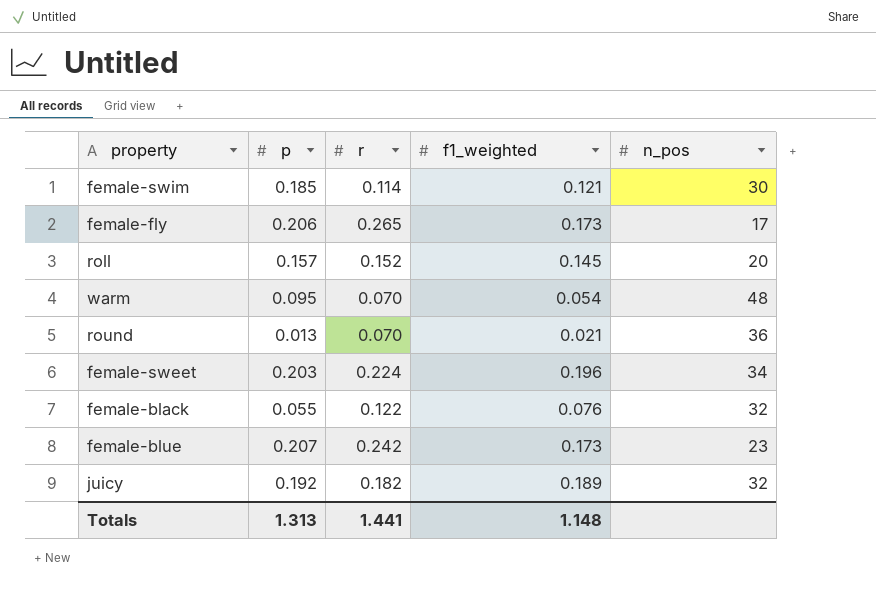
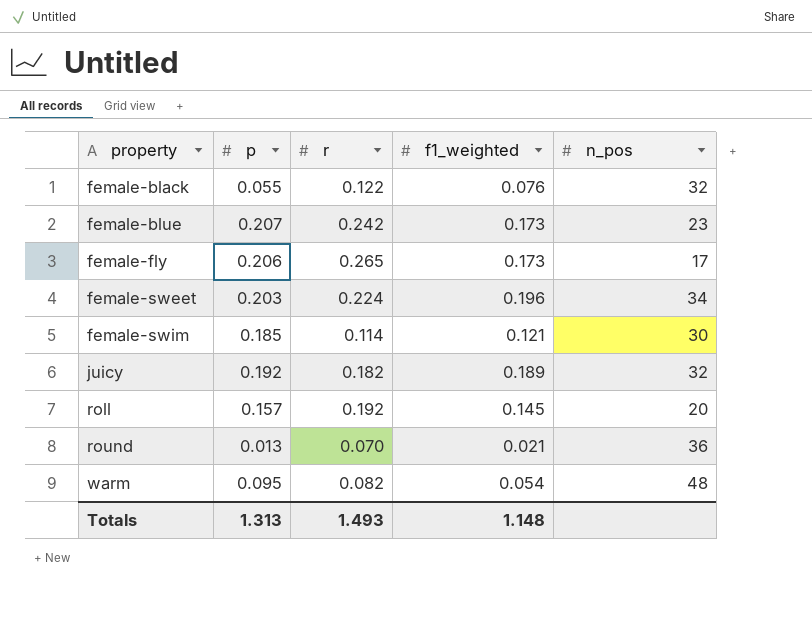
row order: none -> property ascending
roll | r: 0.152 -> 0.192
warm | r: 0.070 -> 0.082
Totals | r: 1.441 -> 1.493

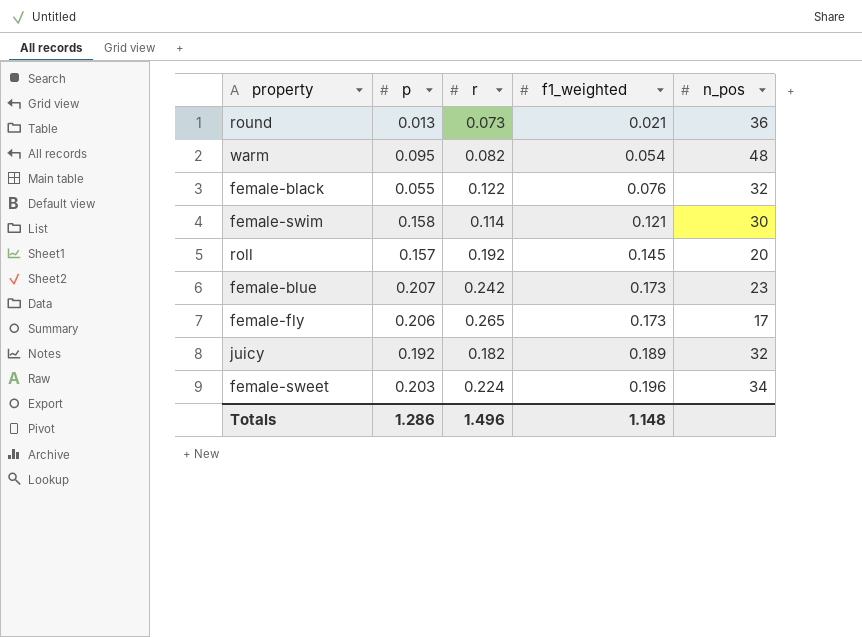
row order: property ascending -> f1_weighted ascending
round | r: 0.070 -> 0.073
female-swim | p: 0.185 -> 0.158
Totals | p: 1.313 -> 1.286
Totals | r: 1.493 -> 1.496

